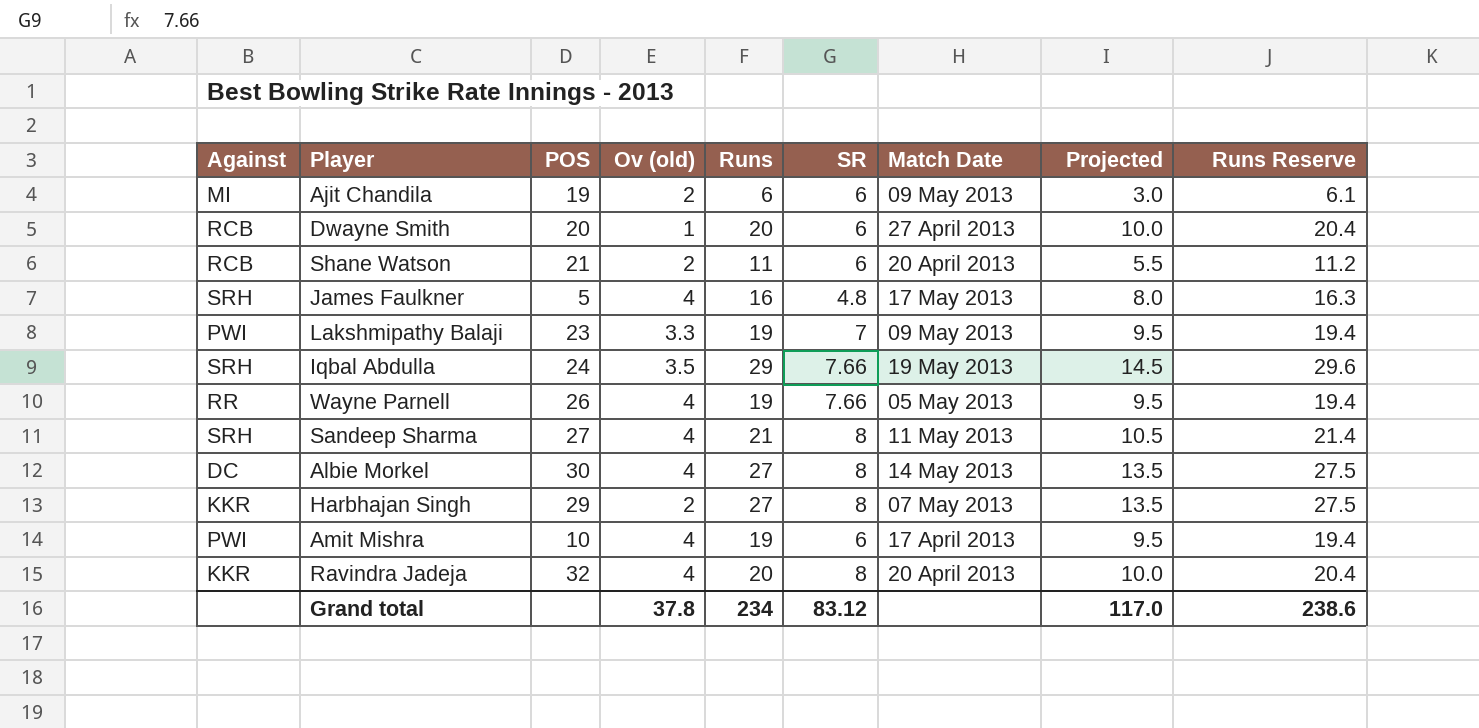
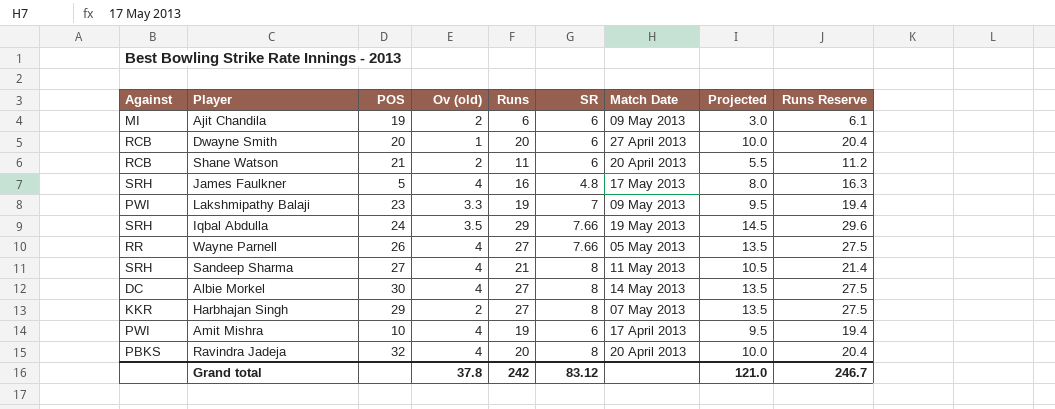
Wayne Parnell | Runs: 19 -> 27
Wayne Parnell | Projected: 9.5 -> 13.5
Wayne Parnell | Runs Reserve: 19.4 -> 27.5
Ravindra Jadeja | Against: KKR -> PBKS
Grand total | Runs: 234 -> 242
Grand total | Projected: 117.0 -> 121.0
Grand total | Runs Reserve: 238.6 -> 246.7

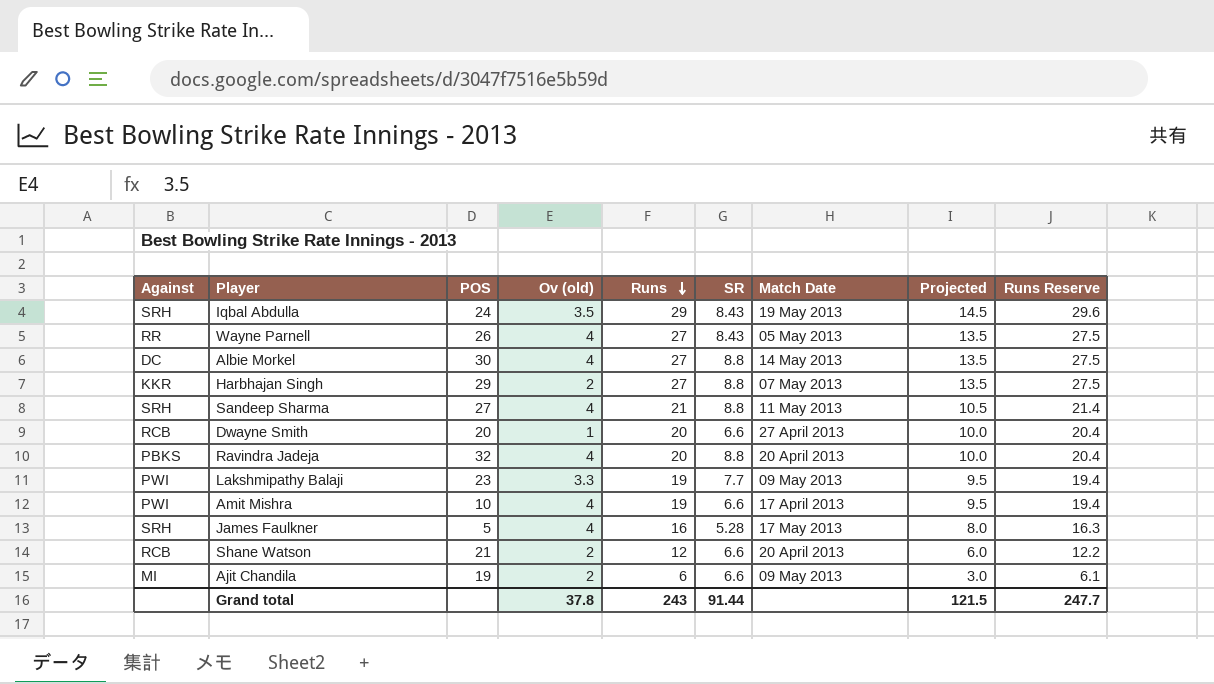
row order: none -> Runs descending
Iqbal Abdulla | SR: 7.66 -> 8.43
Wayne Parnell | SR: 7.66 -> 8.43
Albie Morkel | SR: 8 -> 8.8
Harbhajan Singh | SR: 8 -> 8.8
Sandeep Sharma | SR: 8 -> 8.8
Dwayne Smith | SR: 6 -> 6.6
Ravindra Jadeja | SR: 8 -> 8.8
Lakshmipathy Balaji | SR: 7 -> 7.7
Amit Mishra | SR: 6 -> 6.6
James Faulkner | SR: 4.8 -> 5.28
Shane Watson | Runs: 11 -> 12
Shane Watson | SR: 6 -> 6.6
Shane Watson | Projected: 5.5 -> 6.0
Shane Watson | Runs Reserve: 11.2 -> 12.2
Ajit Chandila | SR: 6 -> 6.6
Grand total | Runs: 242 -> 243
Grand total | SR: 83.12 -> 91.44
Grand total | Projected: 121.0 -> 121.5
Grand total | Runs Reserve: 246.7 -> 247.7

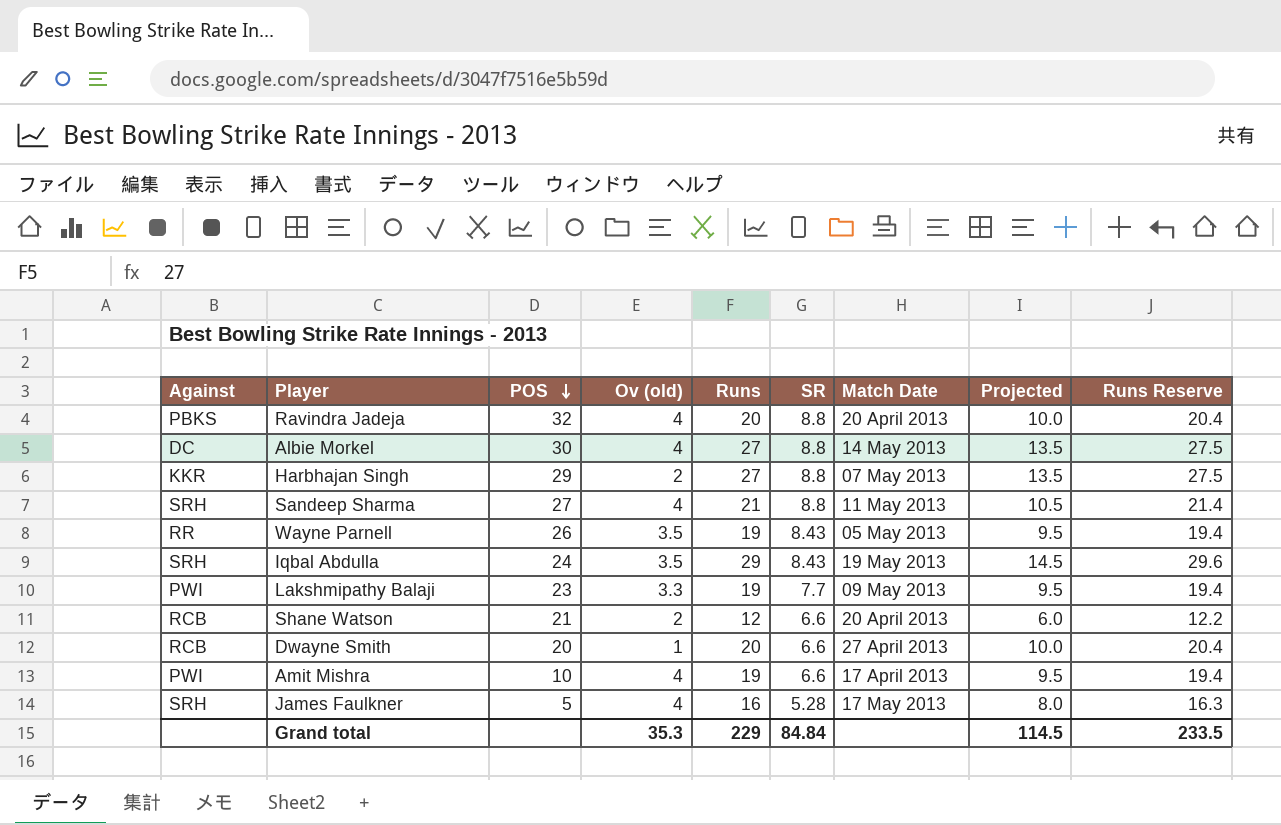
row order: Runs descending -> POS descending
row Ajit Chandila: MI | 19 | 2 | 6 | 6.6 | 09 May 2013 | 3.0 | 6.1 -> none
Wayne Parnell | Ov (old): 4 -> 3.5
Wayne Parnell | Runs: 27 -> 19
Wayne Parnell | Projected: 13.5 -> 9.5
Wayne Parnell | Runs Reserve: 27.5 -> 19.4
Grand total | Ov (old): 37.8 -> 35.3
Grand total | Runs: 243 -> 229
Grand total | SR: 91.44 -> 84.84
Grand total | Projected: 121.5 -> 114.5
Grand total | Runs Reserve: 247.7 -> 233.5

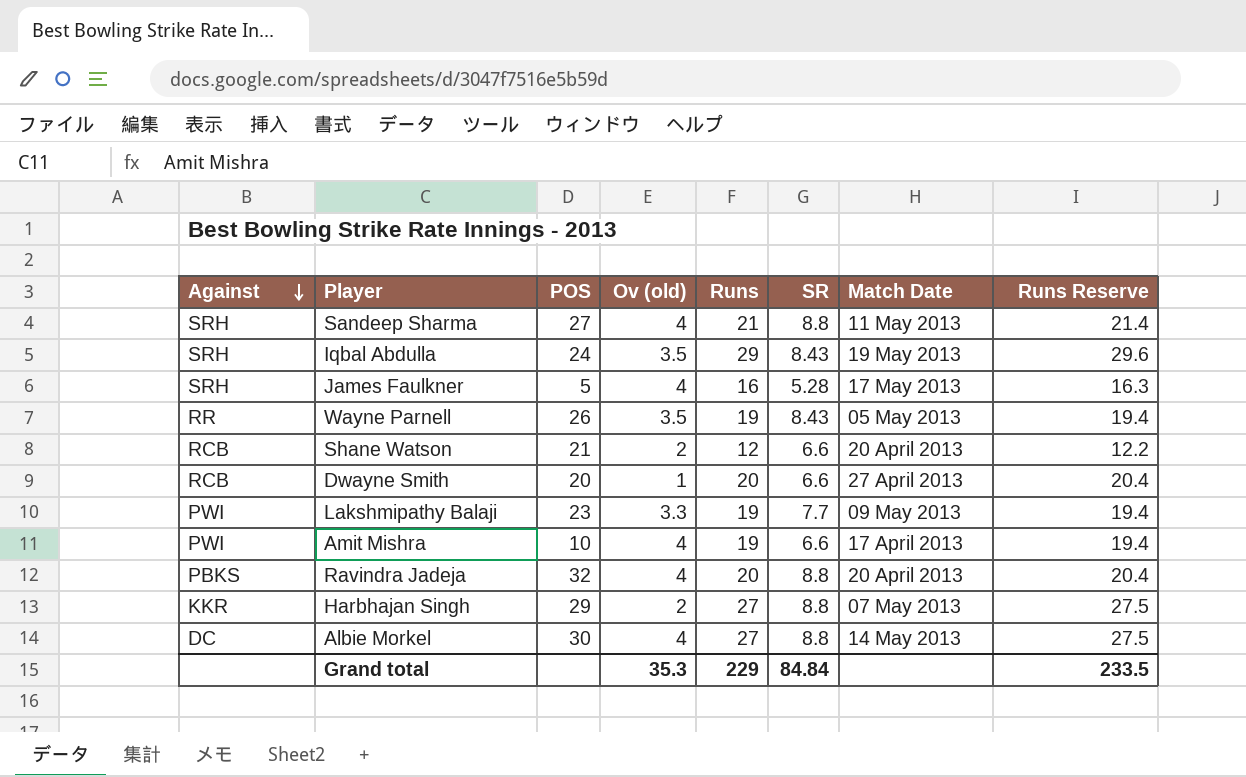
row order: POS descending -> Against descending
column Projected | formula: [Runs] * 0.5 -> none

